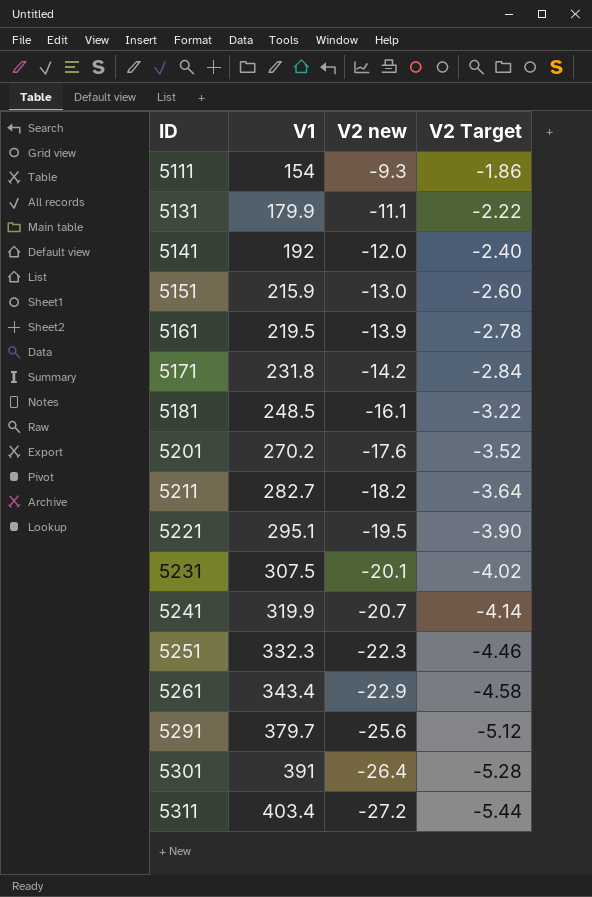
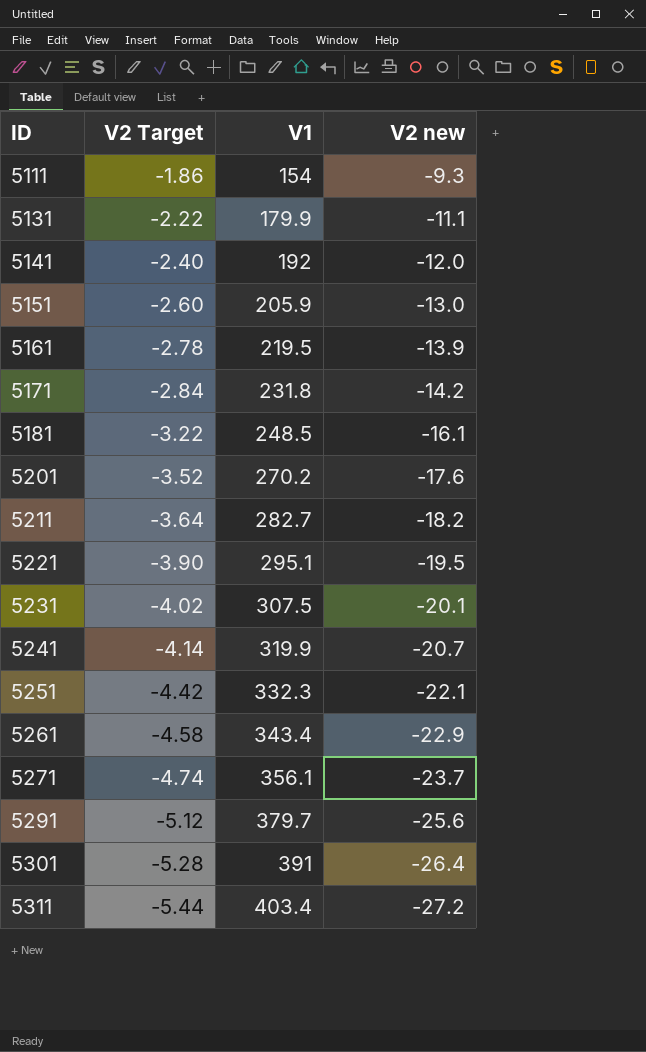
column V2 Target | position: 4 -> 2
5151 | V1: 215.9 -> 205.9
5251 | V2 Target: -4.46 -> -4.42
5251 | V2 new: -22.3 -> -22.1
row 5271: none -> -4.74 | 356.1 | -23.7

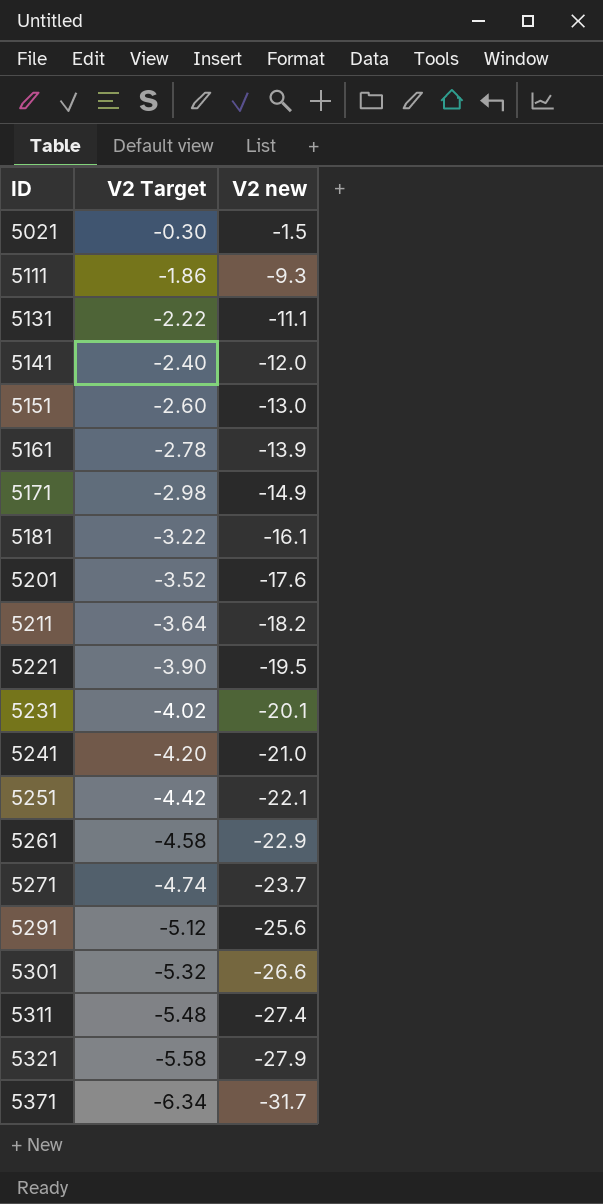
column V1 | position: 3 -> none
row 5021: none -> -0.30 | -1.5
5171 | V2 Target: -2.84 -> -2.98
5171 | V2 new: -14.2 -> -14.9
5241 | V2 Target: -4.14 -> -4.20
5241 | V2 new: -20.7 -> -21.0
5301 | V2 Target: -5.28 -> -5.32
5301 | V2 new: -26.4 -> -26.6
5311 | V2 Target: -5.44 -> -5.48
5311 | V2 new: -27.2 -> -27.4
row 5321: none -> -5.58 | -27.9
row 5371: none -> -6.34 | -31.7

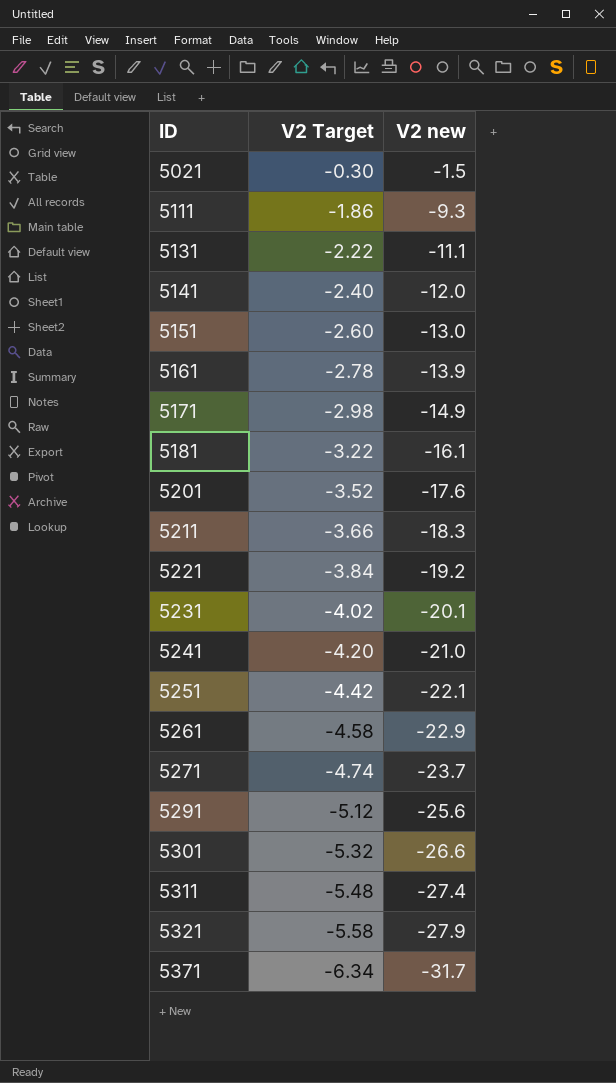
5211 | V2 Target: -3.64 -> -3.66
5211 | V2 new: -18.2 -> -18.3
5221 | V2 Target: -3.90 -> -3.84
5221 | V2 new: -19.5 -> -19.2

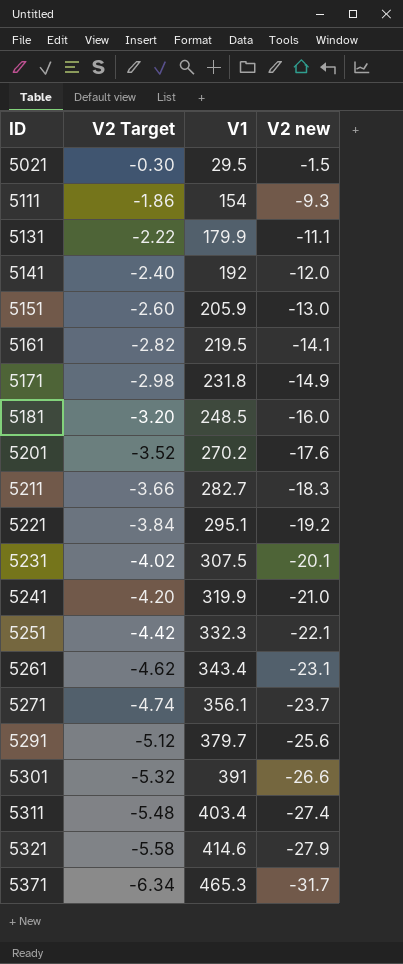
column V1 | position: none -> 3
5161 | V2 Target: -2.78 -> -2.82
5161 | V2 new: -13.9 -> -14.1
5181 | V2 Target: -3.22 -> -3.20
5181 | V2 new: -16.1 -> -16.0
5261 | V2 Target: -4.58 -> -4.62
5261 | V2 new: -22.9 -> -23.1

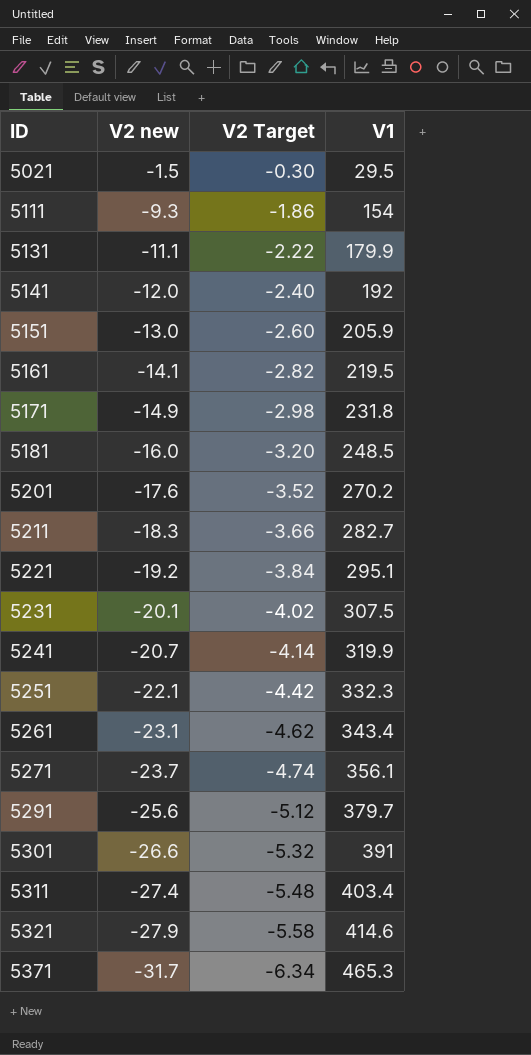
column V2 new | position: 4 -> 2
5241 | V2 new: -21.0 -> -20.7
5241 | V2 Target: -4.20 -> -4.14

